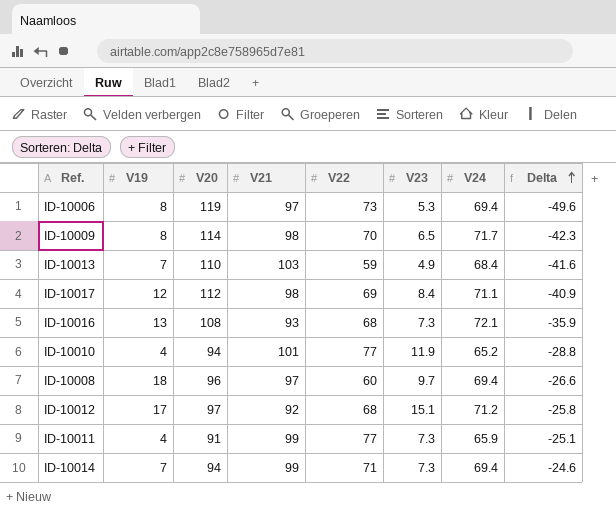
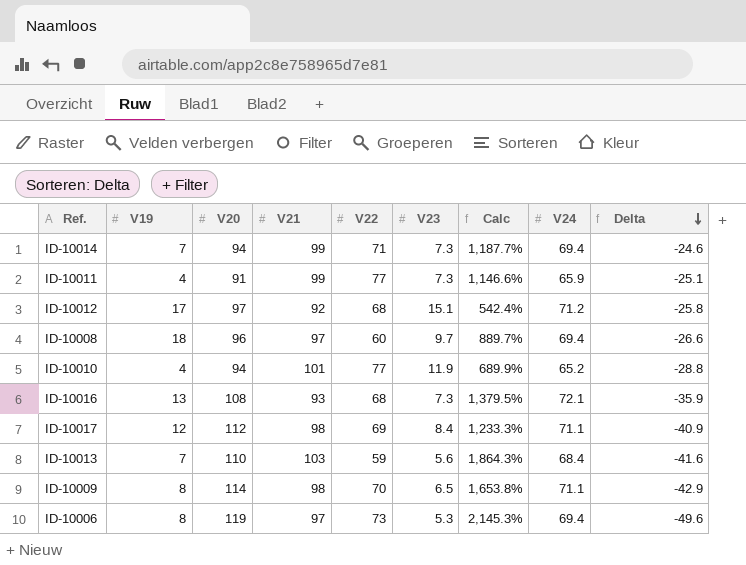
row order: Delta ascending -> Delta descending
column Calc | formula: none -> ([V20] - [V23]) / [V23]
ID-10013 | V23: 4.9 -> 5.6
ID-10009 | V24: 71.7 -> 71.1
ID-10009 | Delta: -42.3 -> -42.9

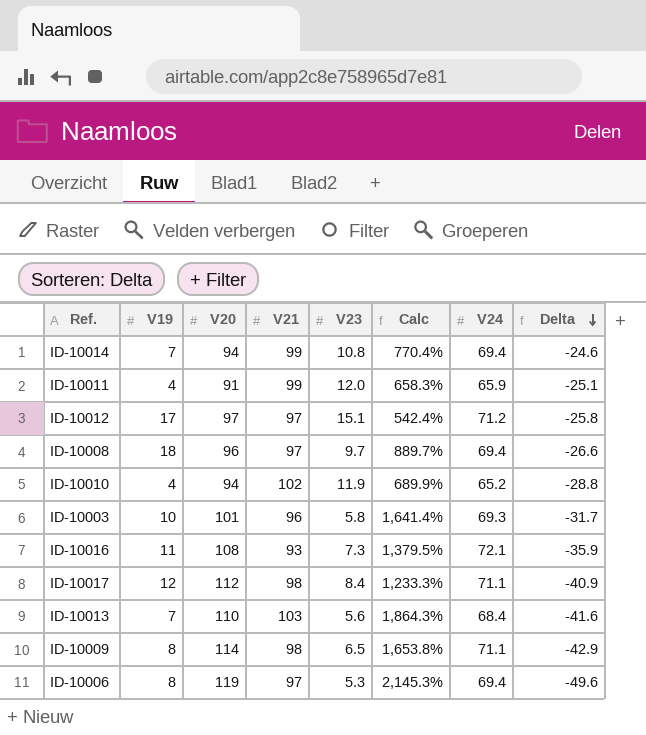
column V22 | position: 5 -> none
ID-10014 | V23: 7.3 -> 10.8
ID-10014 | Calc: 1,187.7% -> 770.4%
ID-10011 | V23: 7.3 -> 12.0
ID-10011 | Calc: 1,146.6% -> 658.3%
ID-10012 | V21: 92 -> 97
ID-10010 | V21: 101 -> 102
row ID-10003: none -> 10 | 101 | 96 | 5.8 | 1,641.4% | 69.3 | -31.7
ID-10016 | V19: 13 -> 11

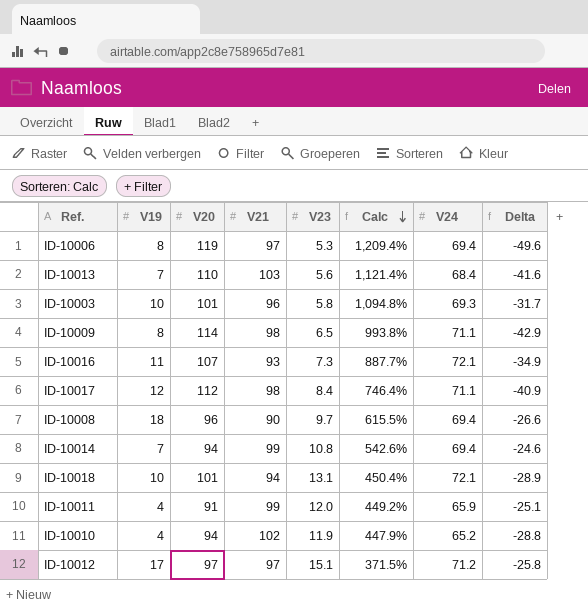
row order: Delta descending -> Calc descending
column Calc | formula: ([V20] - [V23]) / [V23] -> ([V24] - [V23]) / [V23]
ID-10016 | V20: 108 -> 107
ID-10016 | Delta: -35.9 -> -34.9
ID-10008 | V21: 97 -> 90
row ID-10018: none -> 10 | 101 | 94 | 13.1 | 450.4% | 72.1 | -28.9

